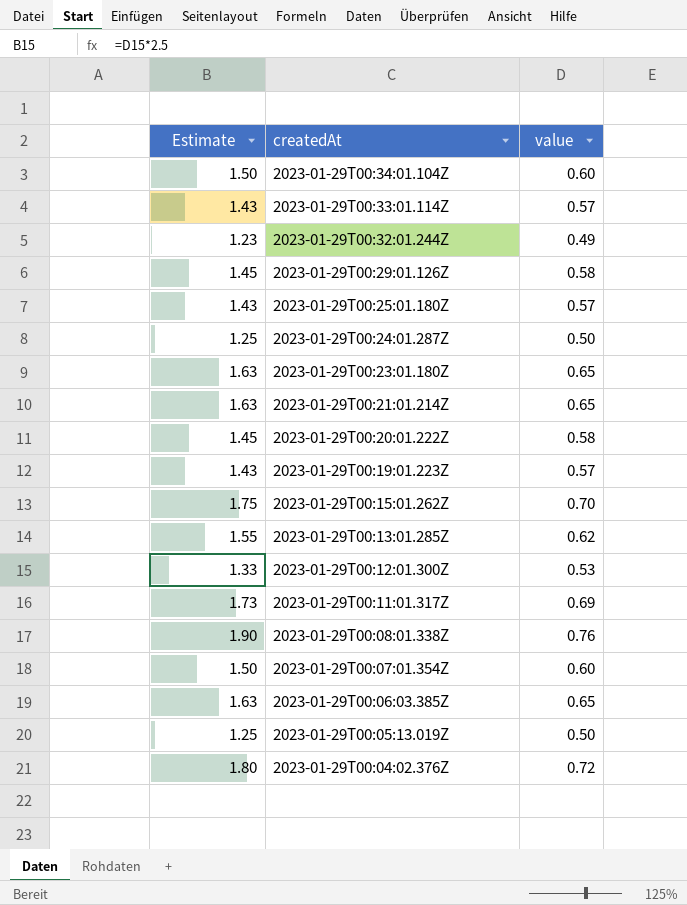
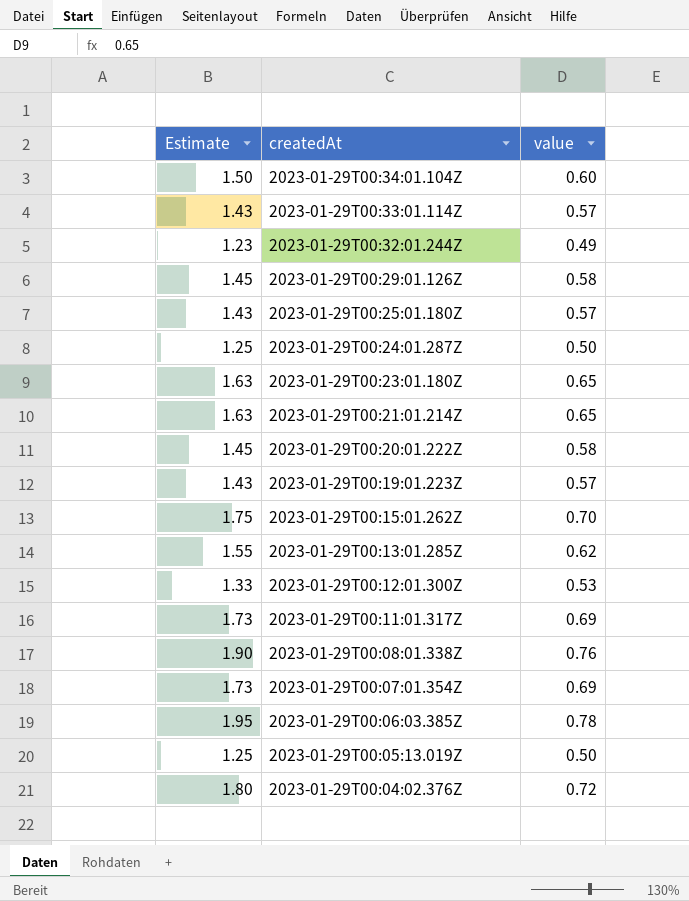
2023-01-29T00:07:01.354Z | Estimate: 1.50 -> 1.73
2023-01-29T00:07:01.354Z | value: 0.60 -> 0.69
2023-01-29T00:06:03.385Z | Estimate: 1.63 -> 1.95
2023-01-29T00:06:03.385Z | value: 0.65 -> 0.78

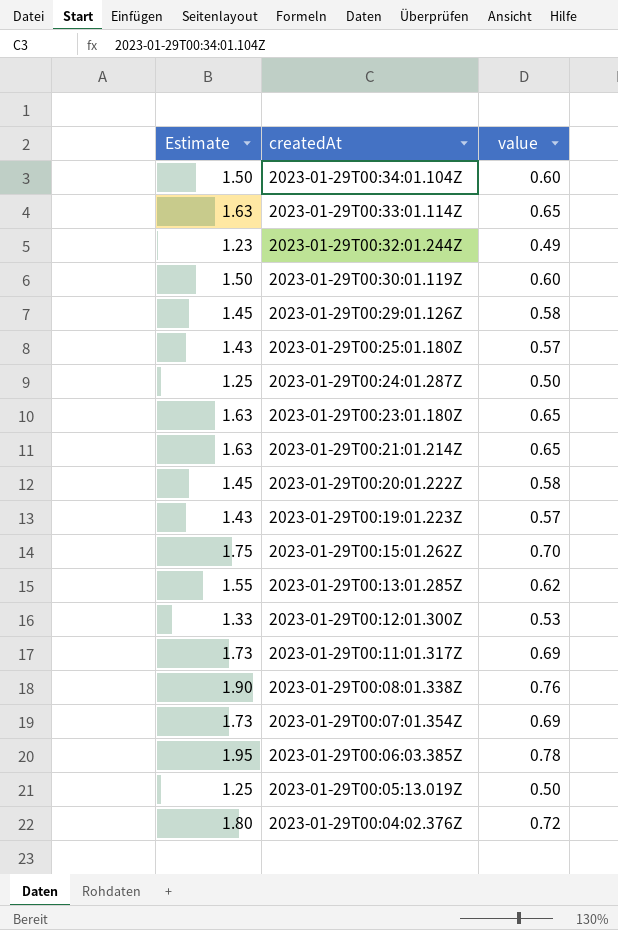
2023-01-29T00:33:01.114Z | Estimate: 1.43 -> 1.63
2023-01-29T00:33:01.114Z | value: 0.57 -> 0.65
row 2023-01-29T00:30:01.119Z: none -> 1.50 | 0.60

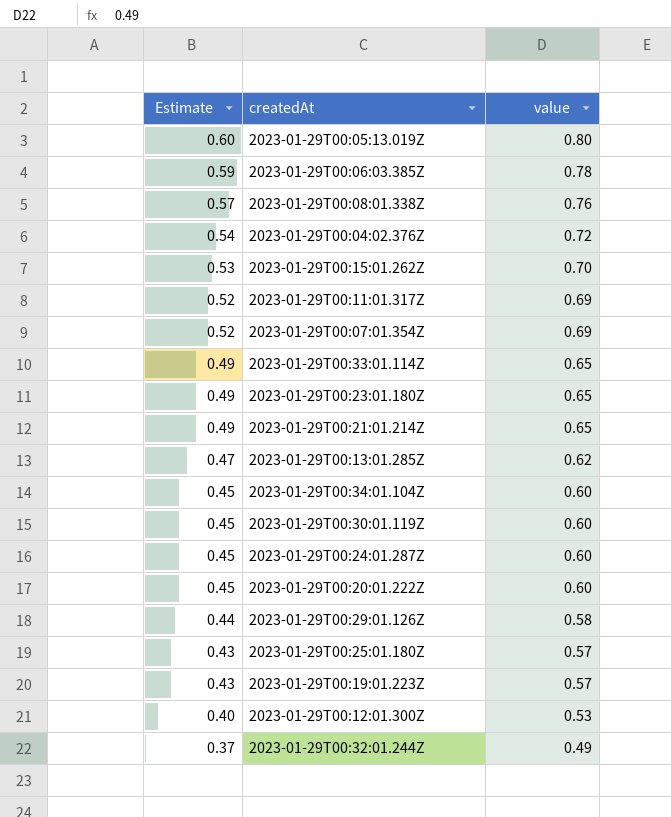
row order: createdAt descending -> Estimate descending
column Estimate | formula: [value] * 2.5 -> [value] * 0.75
2023-01-29T00:05:13.019Z | value: 0.50 -> 0.80
2023-01-29T00:24:01.287Z | value: 0.50 -> 0.60
2023-01-29T00:20:01.222Z | value: 0.58 -> 0.60

